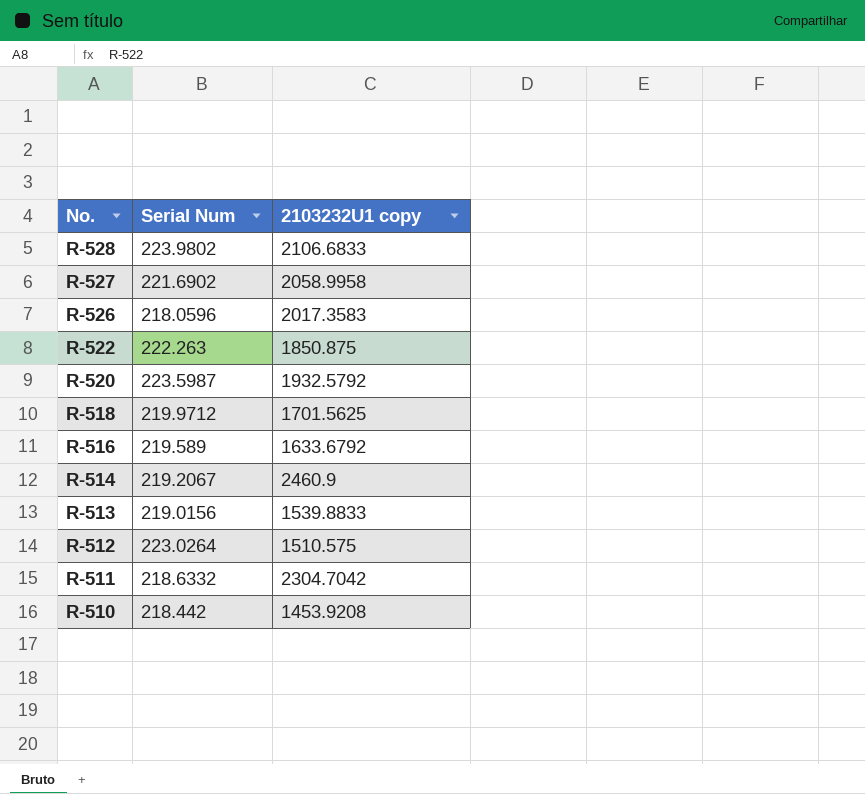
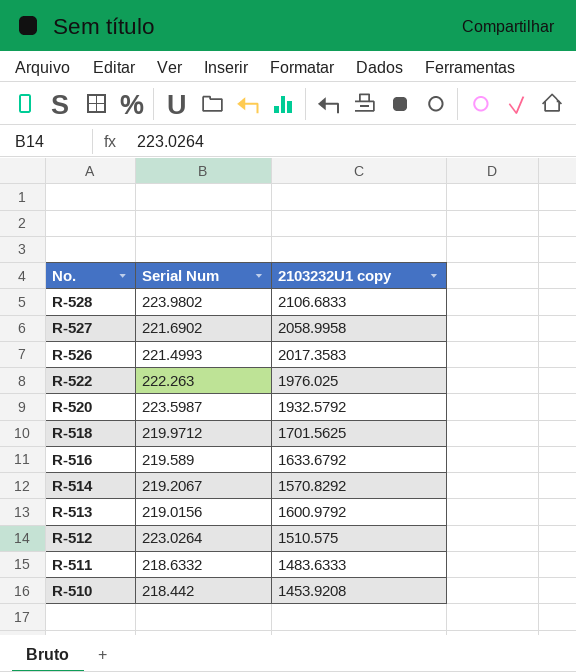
R-526 | Serial Num: 218.0596 -> 221.4993
R-522 | 2103232U1 copy: 1850.875 -> 1976.025
R-514 | 2103232U1 copy: 2460.9 -> 1570.8292
R-513 | 2103232U1 copy: 1539.8833 -> 1600.9792
R-511 | 2103232U1 copy: 2304.7042 -> 1483.6333

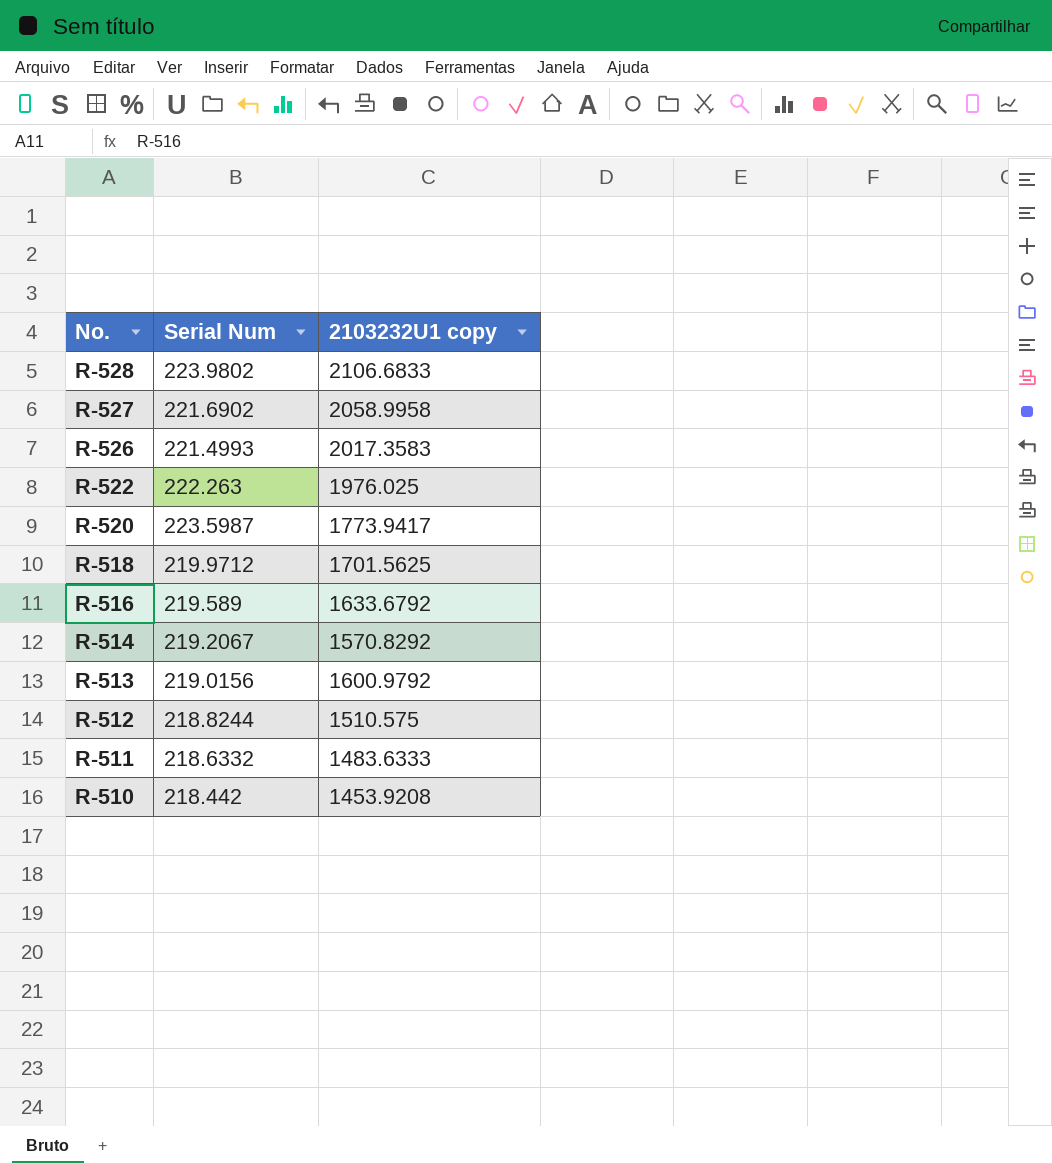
R-520 | 2103232U1 copy: 1932.5792 -> 1773.9417
R-512 | Serial Num: 223.0264 -> 218.8244

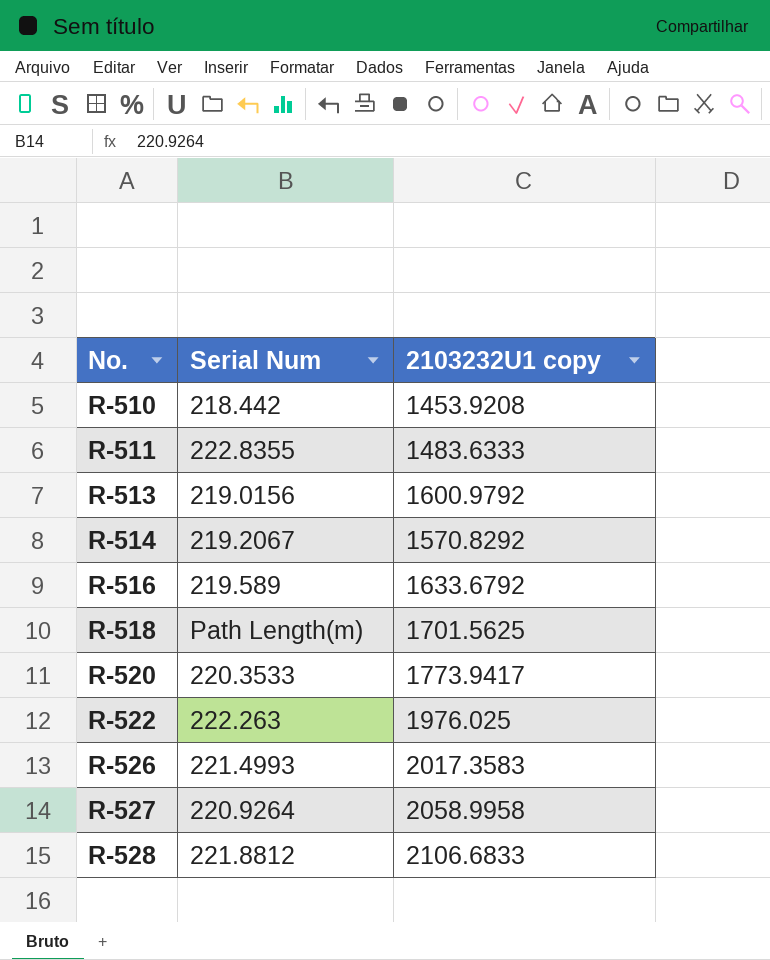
row order: No. descending -> No. ascending
row R-512: 218.8244 | 1510.575 -> none
R-511 | Serial Num: 218.6332 -> 222.8355
R-518 | Serial Num: 219.9712 -> Path Length(m)
R-520 | Serial Num: 223.5987 -> 220.3533
R-527 | Serial Num: 221.6902 -> 220.9264
R-528 | Serial Num: 223.9802 -> 221.8812

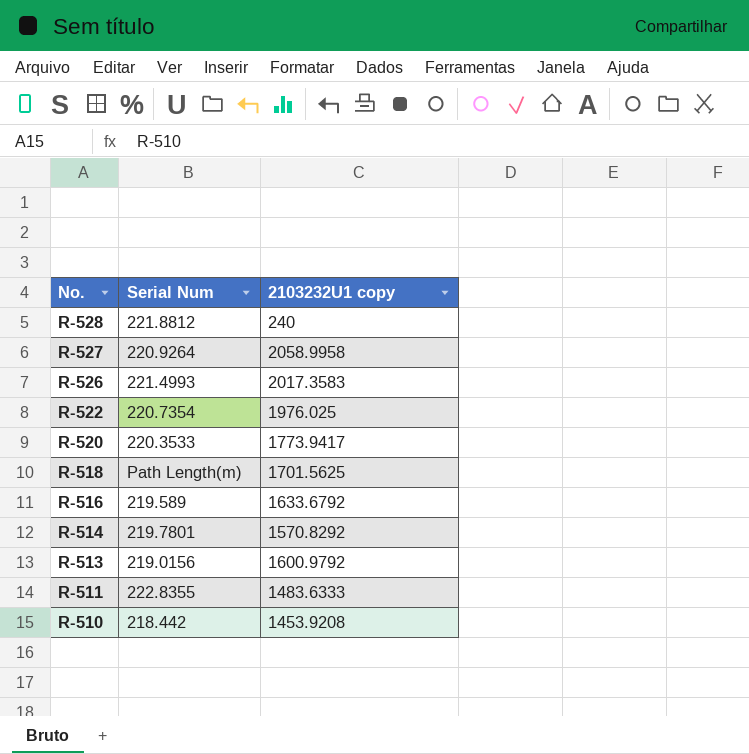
row order: No. ascending -> No. descending
R-528 | 2103232U1 copy: 2106.6833 -> 240
R-522 | Serial Num: 222.263 -> 220.7354
R-514 | Serial Num: 219.2067 -> 219.7801

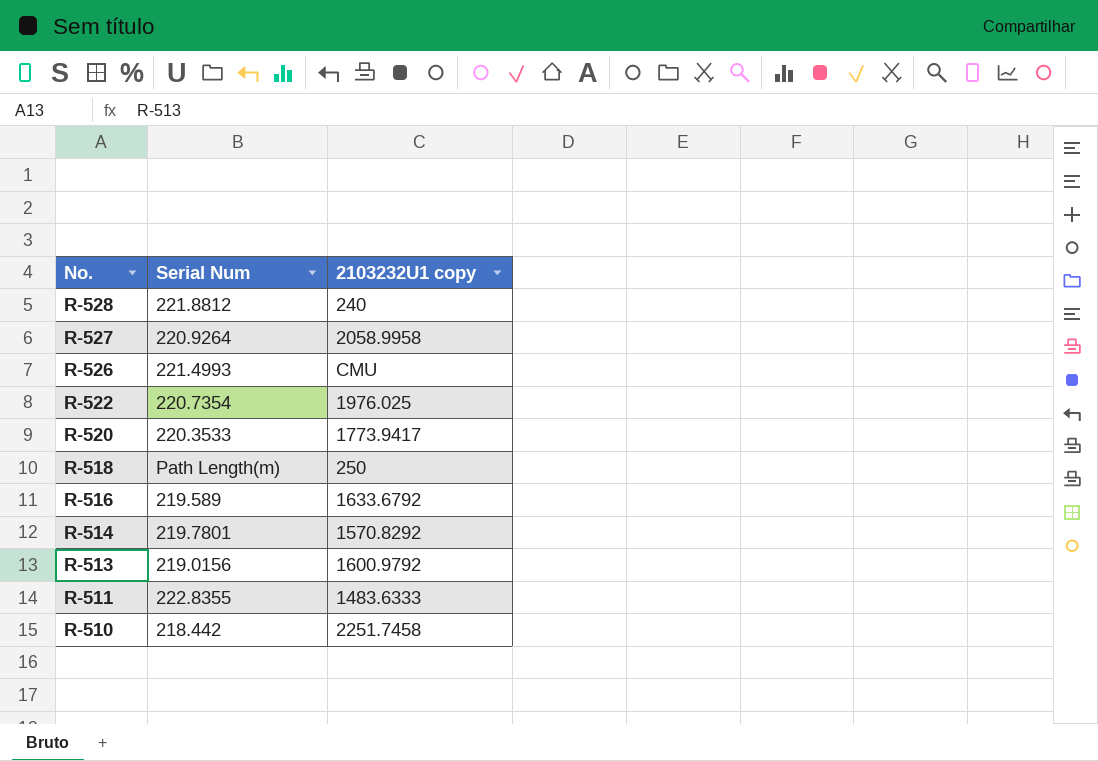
R-526 | 2103232U1 copy: 2017.3583 -> CMU
R-518 | 2103232U1 copy: 1701.5625 -> 250
R-510 | 2103232U1 copy: 1453.9208 -> 2251.7458

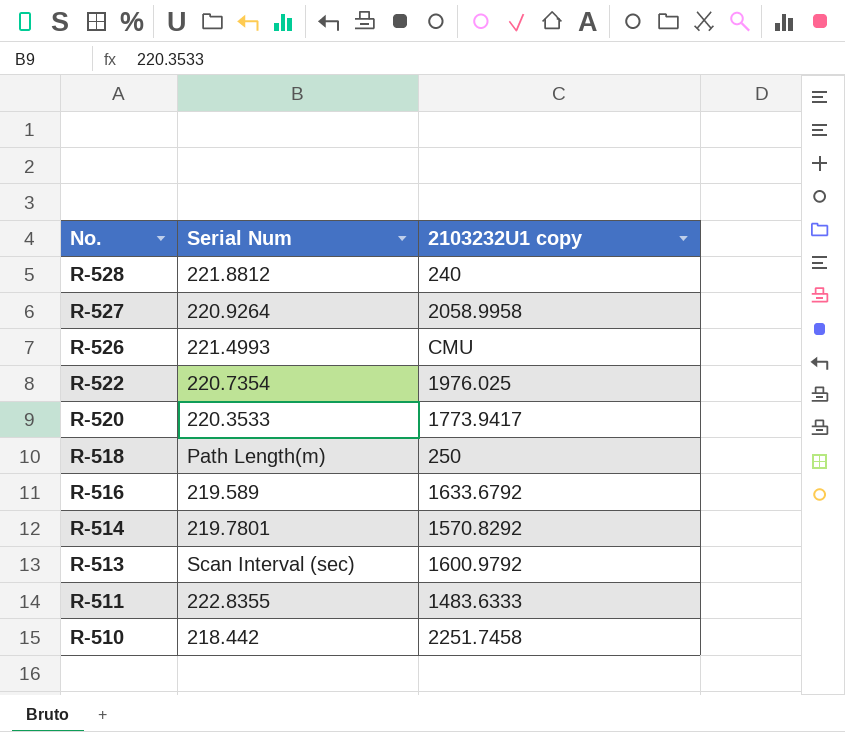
R-513 | Serial Num: 219.0156 -> Scan Interval (sec)

